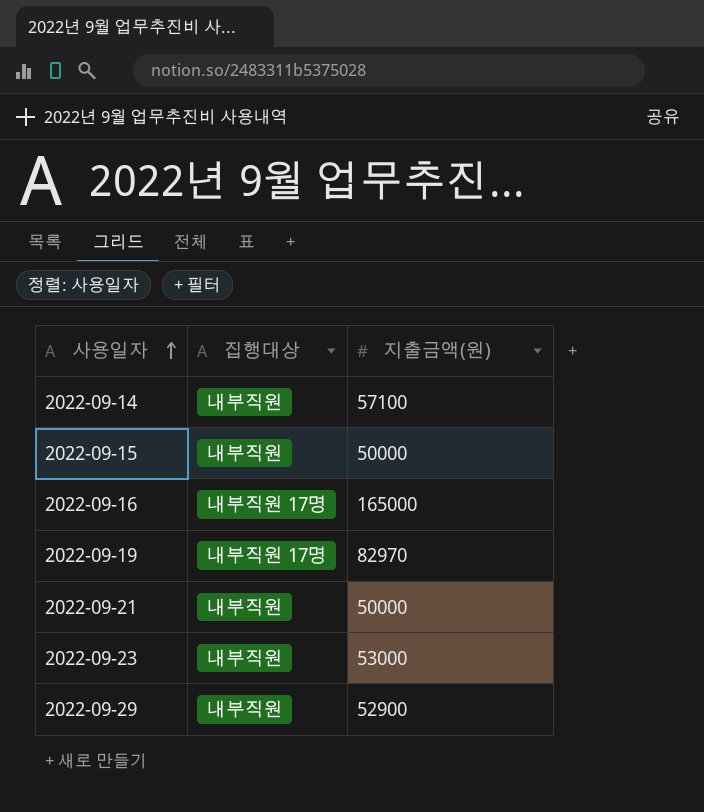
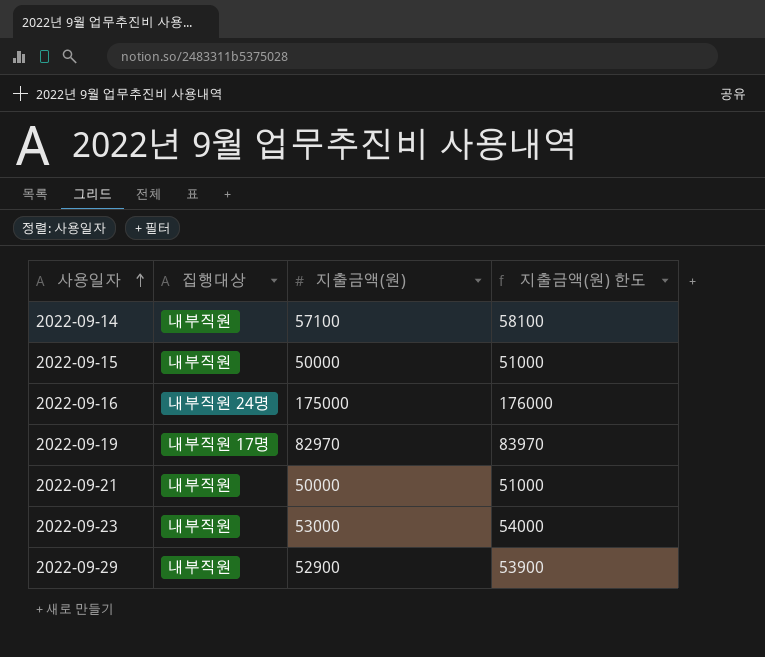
column 지출금액(원) 한도 | formula: none -> [지출금액(원)] + 1000
2022-09-16 | 집행대상: 내부직원 17명 -> 내부직원 24명
2022-09-16 | 지출금액(원): 165000 -> 175000

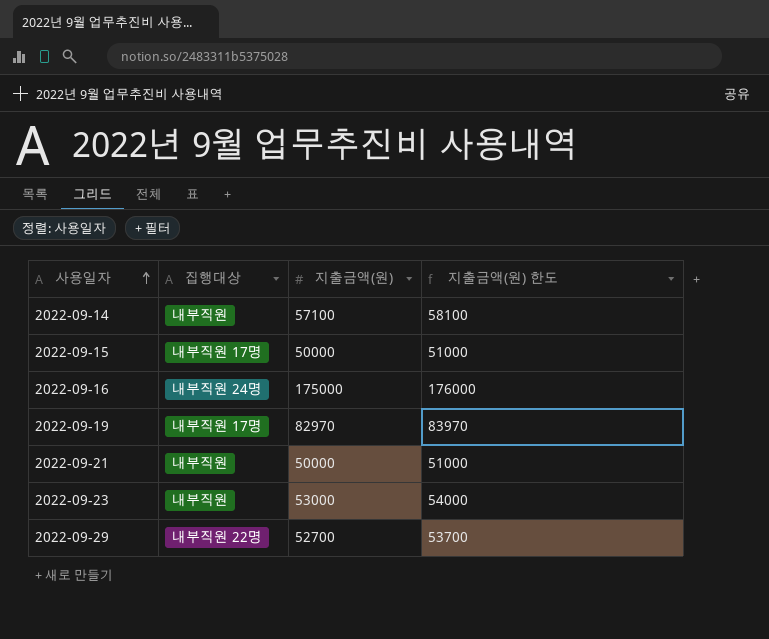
2022-09-15 | 집행대상: 내부직원 -> 내부직원 17명
2022-09-29 | 집행대상: 내부직원 -> 내부직원 22명
2022-09-29 | 지출금액(원): 52900 -> 52700
2022-09-29 | 지출금액(원) 한도: 53900 -> 53700

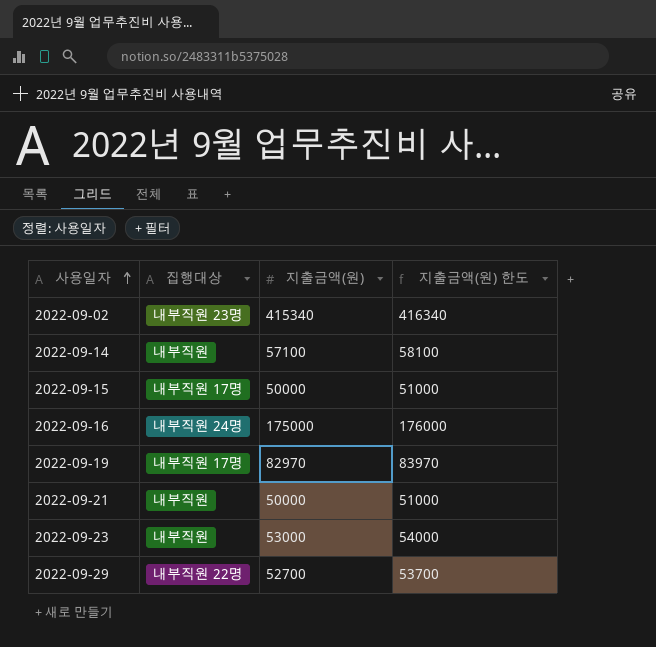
row 2022-09-02: none -> 내부직원 23명 | 415340 | 416340

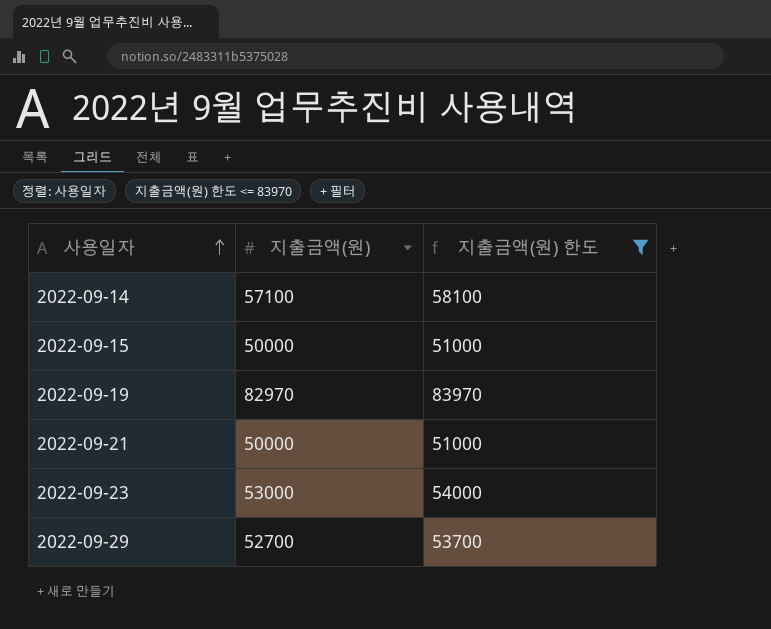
filter: none -> 지출금액(원) 한도 <= 83970
column 집행대상 | position: 2 -> none

